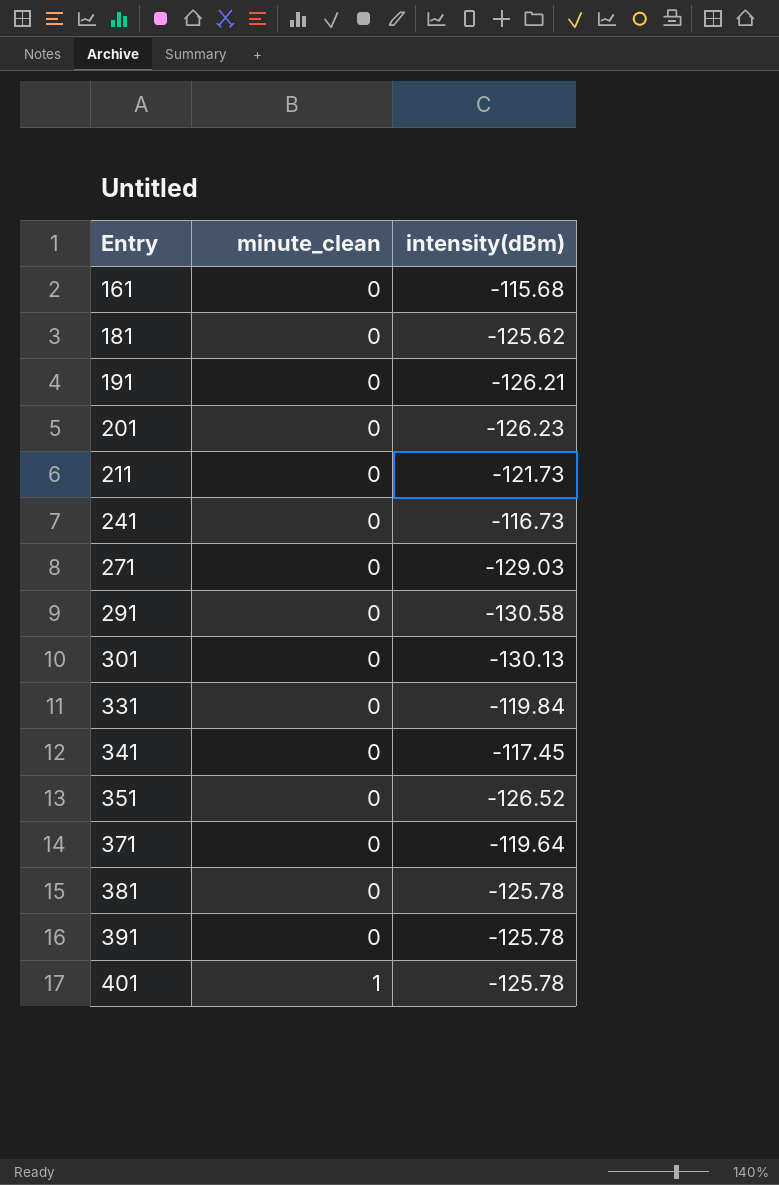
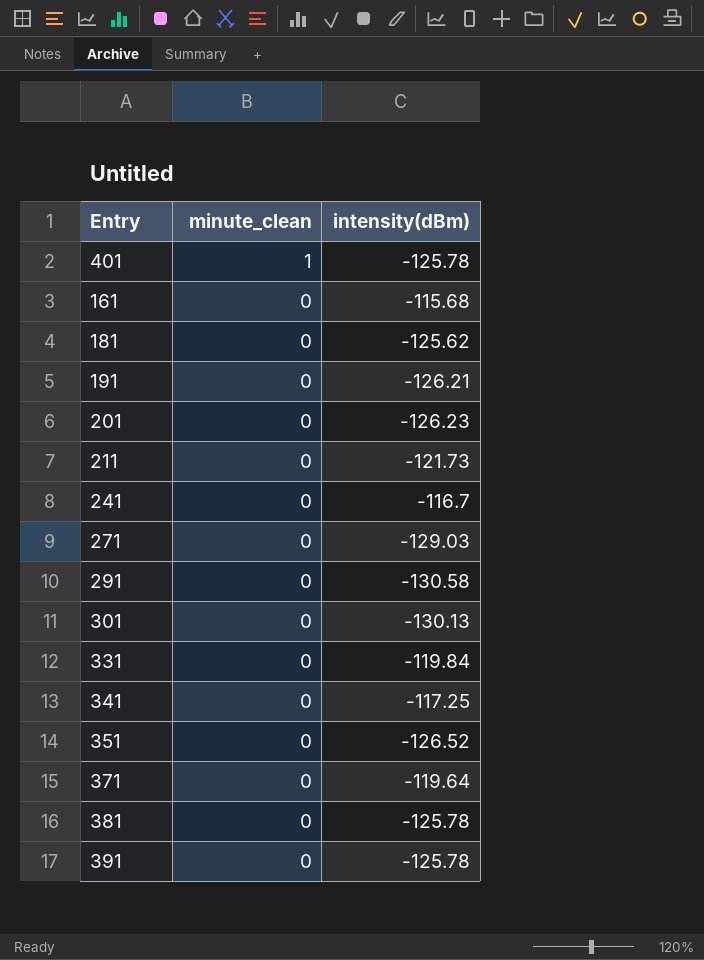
row order: Entry ascending -> minute_clean descending
241 | intensity(dBm): -116.73 -> -116.7
341 | intensity(dBm): -117.45 -> -117.25

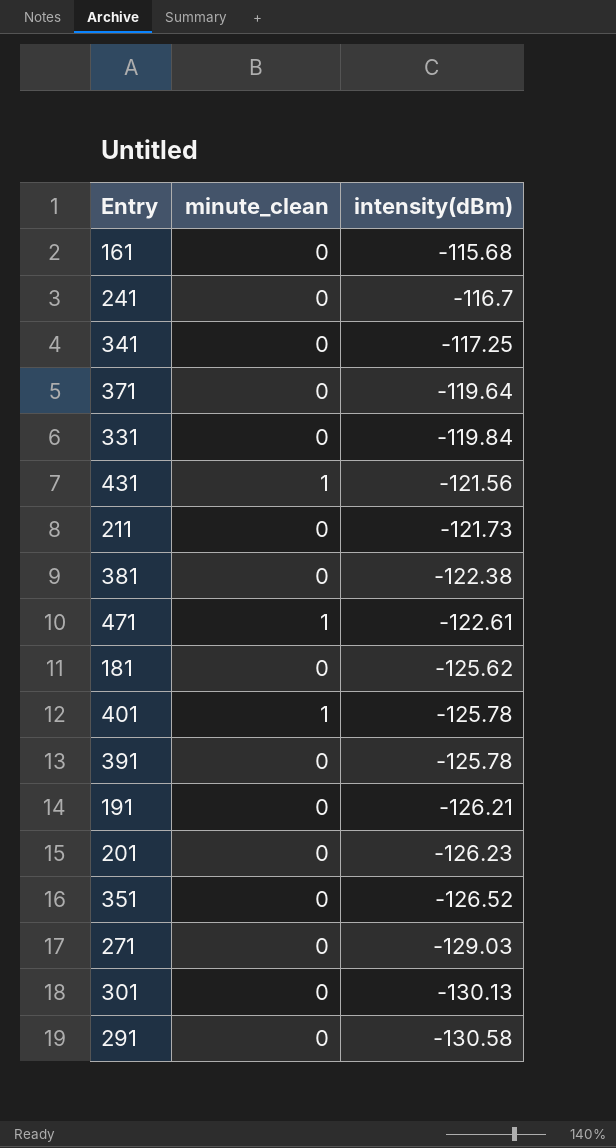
row order: minute_clean descending -> intensity(dBm) descending
row 431: none -> 1 | -121.56
381 | intensity(dBm): -125.78 -> -122.38
row 471: none -> 1 | -122.61

